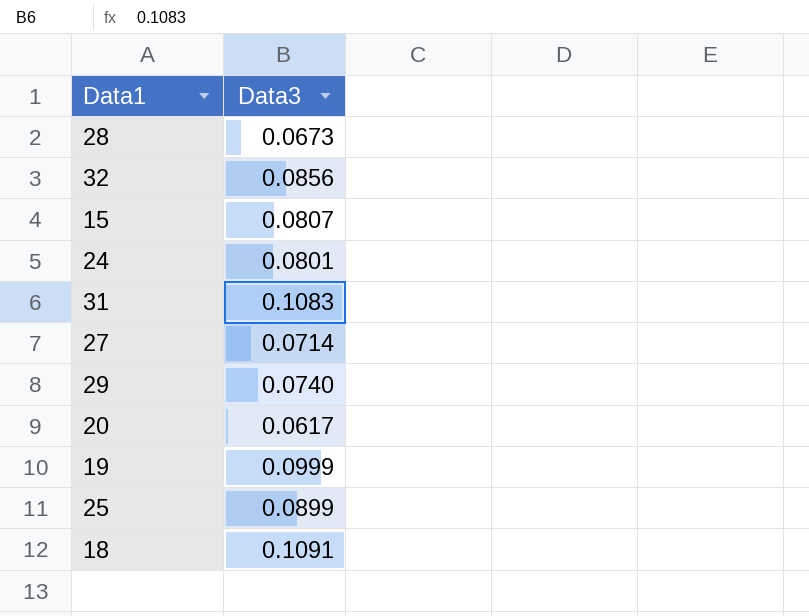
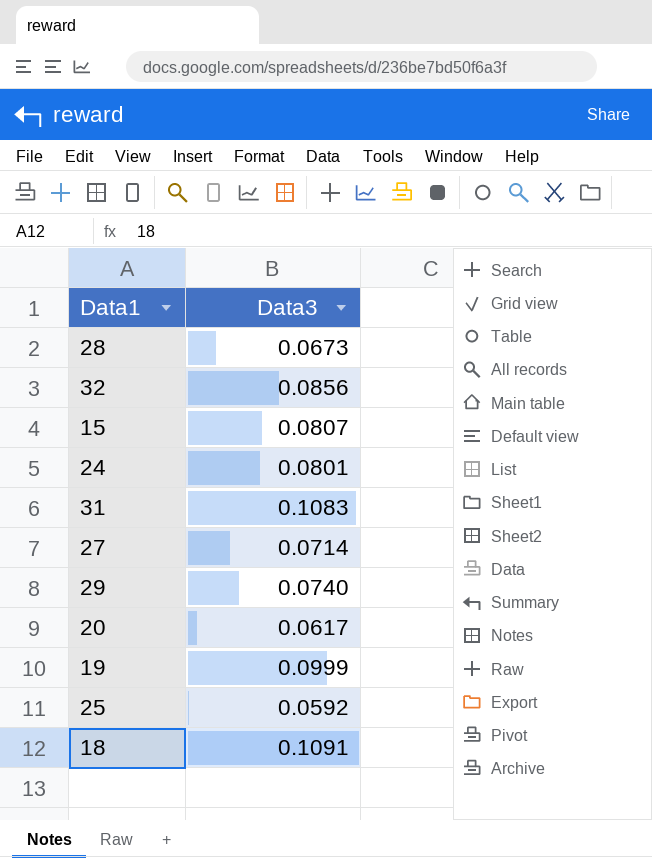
25 | Data3: 0.0899 -> 0.0592

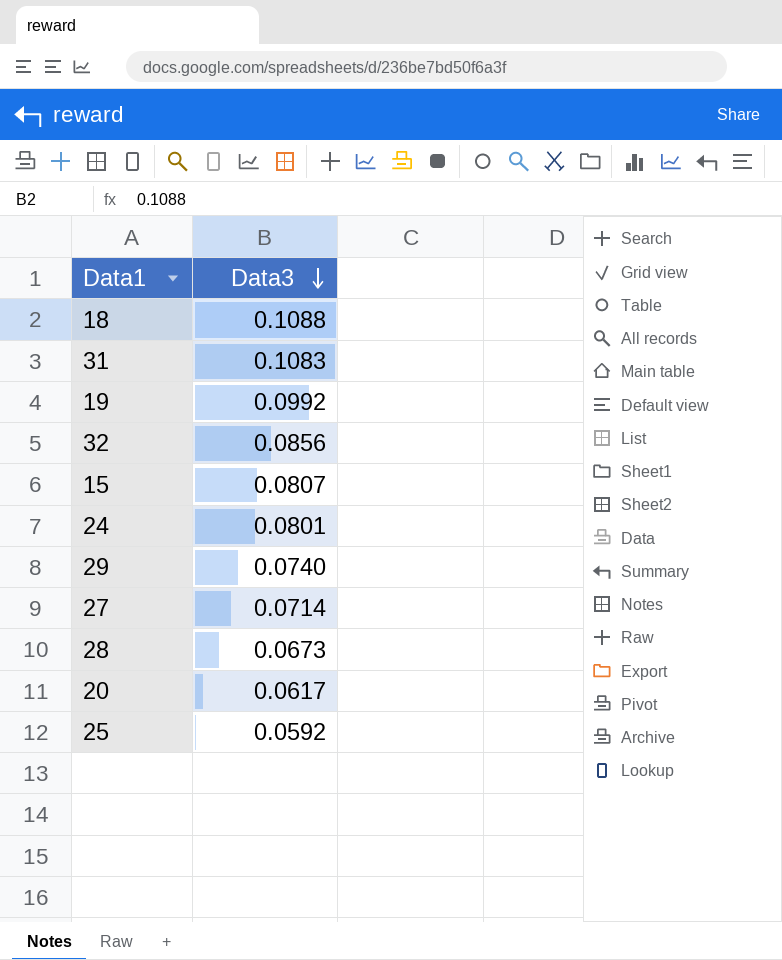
row order: none -> Data3 descending
18 | Data3: 0.1091 -> 0.1088
19 | Data3: 0.0999 -> 0.0992

